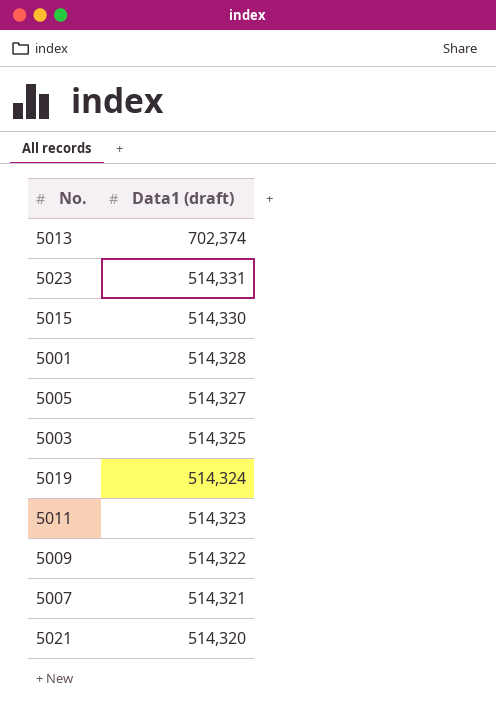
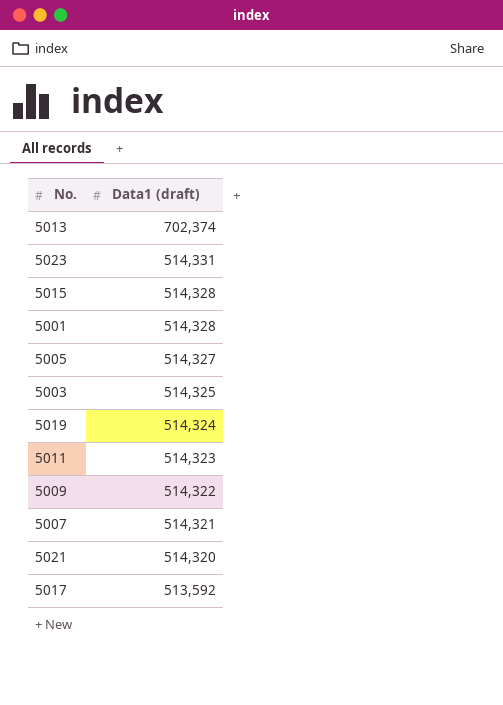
5015 | Data1 (draft): 514,330 -> 514,328
row 5017: none -> 513,592

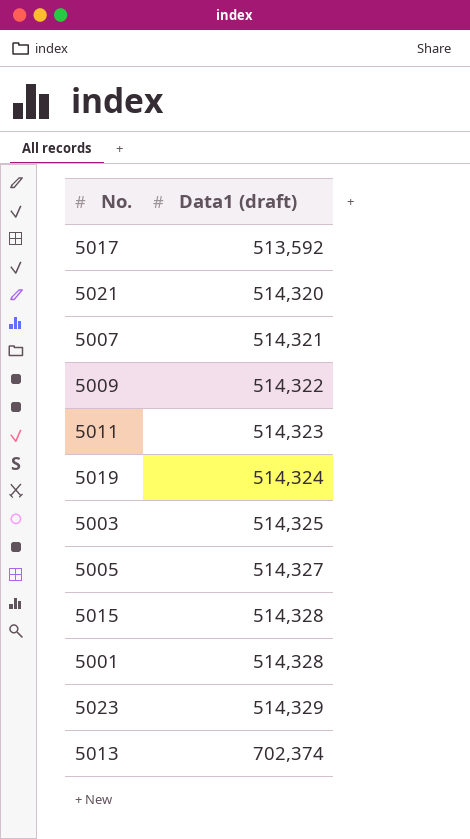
row order: Data1 (draft) descending -> Data1 (draft) ascending
5023 | Data1 (draft): 514,331 -> 514,329

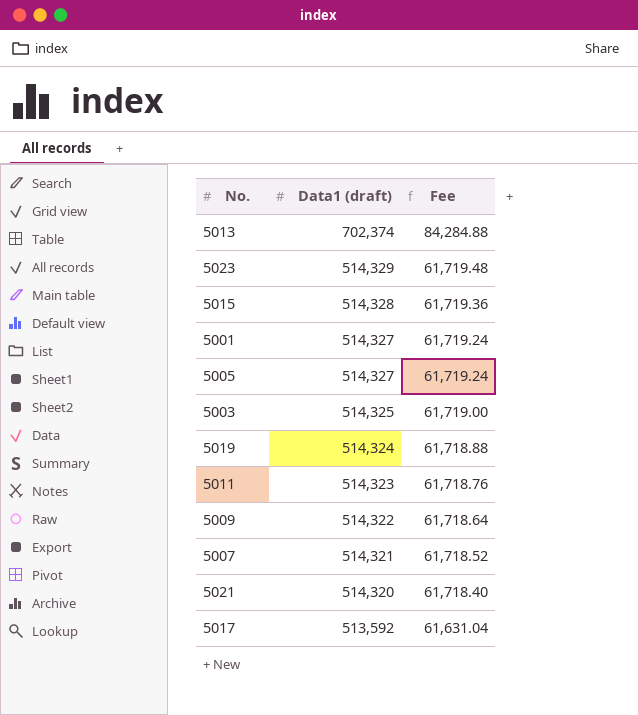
row order: Data1 (draft) ascending -> Data1 (draft) descending
column Fee | formula: none -> [Data1 (draft)] * 0.12
5001 | Data1 (draft): 514,328 -> 514,327

